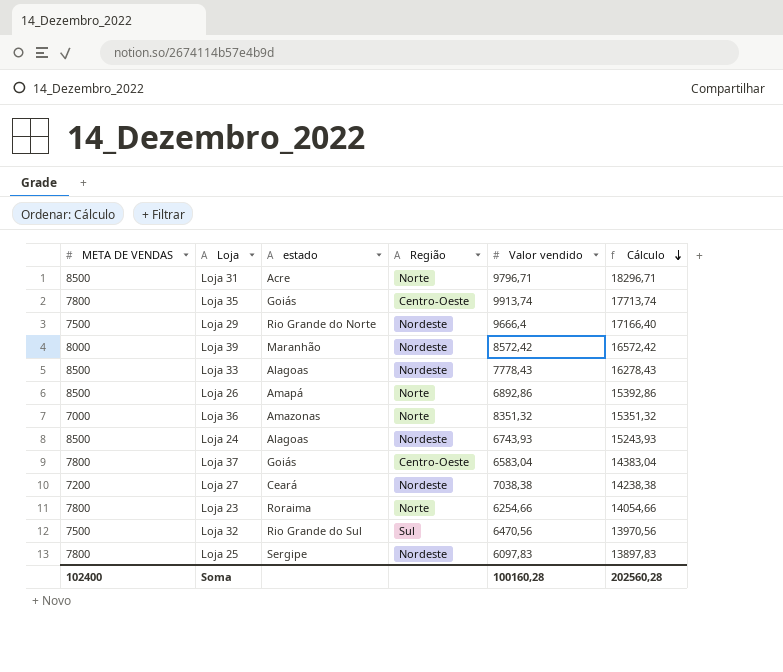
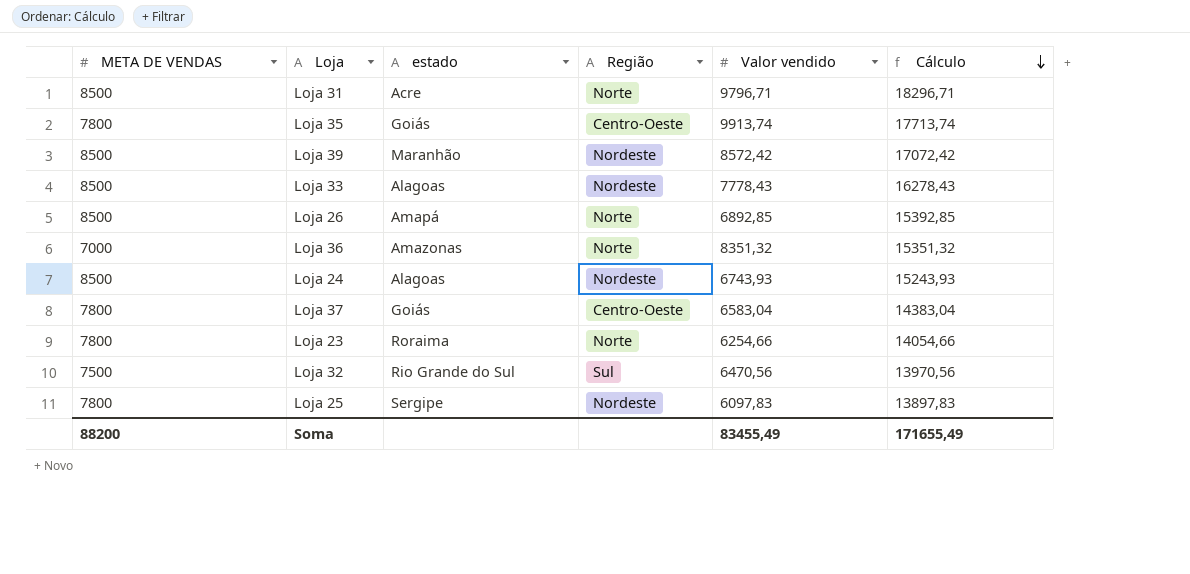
row Loja 29: 7500 | Rio Grande do Norte | Nordeste | 9666,4 | 17166,40 -> none
row Loja 27: 7200 | Ceará | Nordeste | 7038,38 | 14238,38 -> none
Loja 39 | META DE VENDAS: 8000 -> 8500
Loja 39 | Cálculo: 16572,42 -> 17072,42
Loja 26 | Valor vendido: 6892,86 -> 6892,85
Loja 26 | Cálculo: 15392,86 -> 15392,85
Soma | META DE VENDAS: 102400 -> 88200
Soma | Valor vendido: 100160,28 -> 83455,49
Soma | Cálculo: 202560,28 -> 171655,49

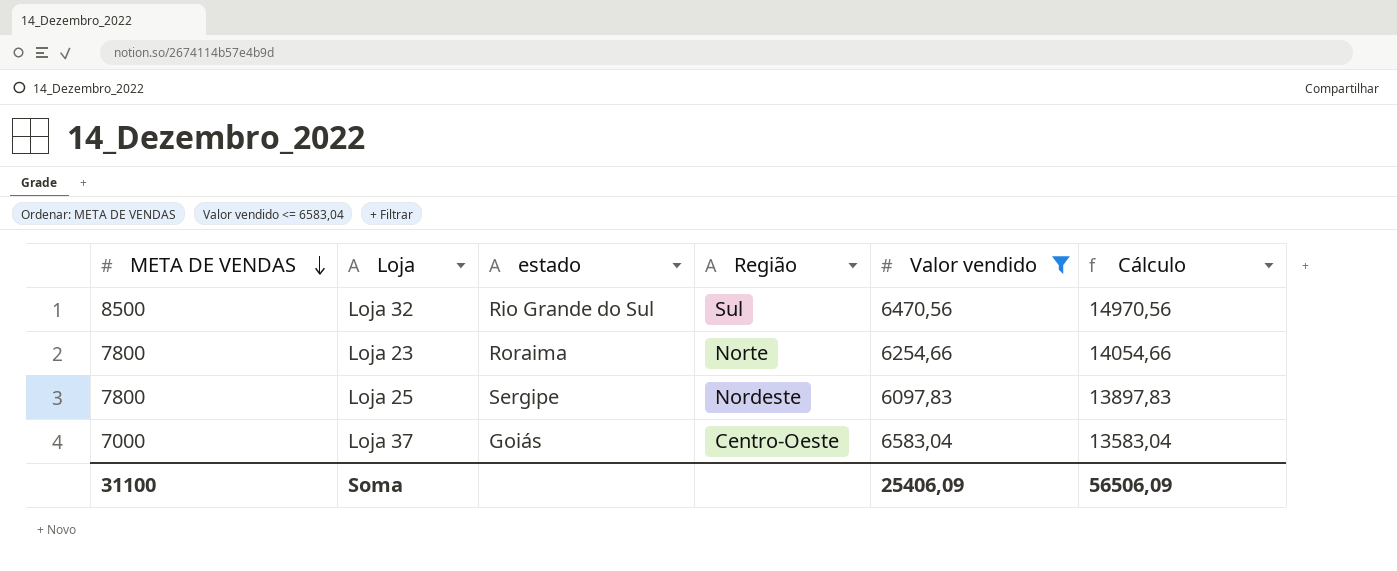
filter: none -> Valor vendido <= 6583,04
row order: Cálculo descending -> META DE VENDAS descending
Loja 32 | META DE VENDAS: 7500 -> 8500
Loja 32 | Cálculo: 13970,56 -> 14970,56
Loja 37 | META DE VENDAS: 7800 -> 7000
Loja 37 | Cálculo: 14383,04 -> 13583,04
Soma | META DE VENDAS: 88200 -> 31100
Soma | Valor vendido: 83455,49 -> 25406,09
Soma | Cálculo: 171655,49 -> 56506,09

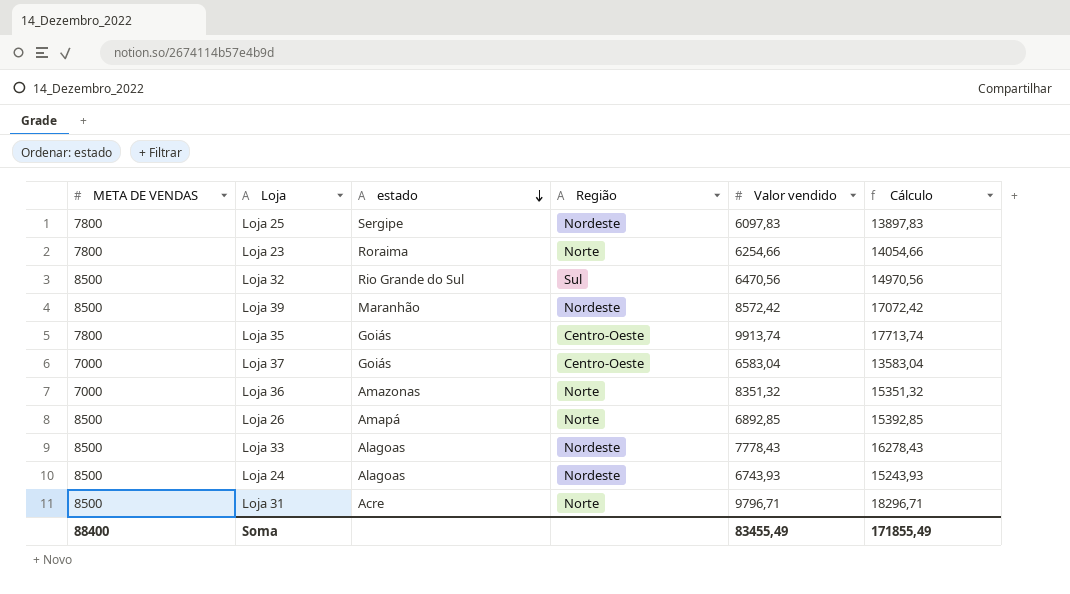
filter: Valor vendido <= 6583,04 -> none
row order: META DE VENDAS descending -> estado descending
Soma | META DE VENDAS: 31100 -> 88400
Soma | Valor vendido: 25406,09 -> 83455,49
Soma | Cálculo: 56506,09 -> 171855,49

